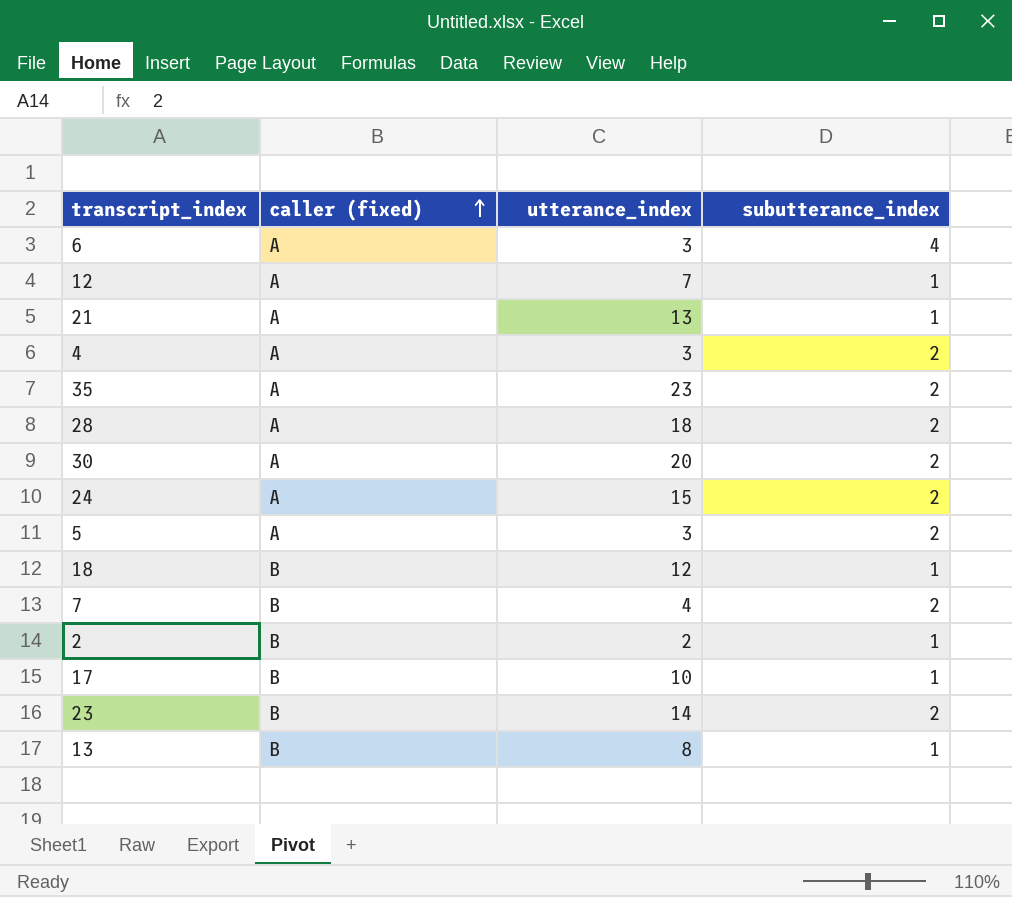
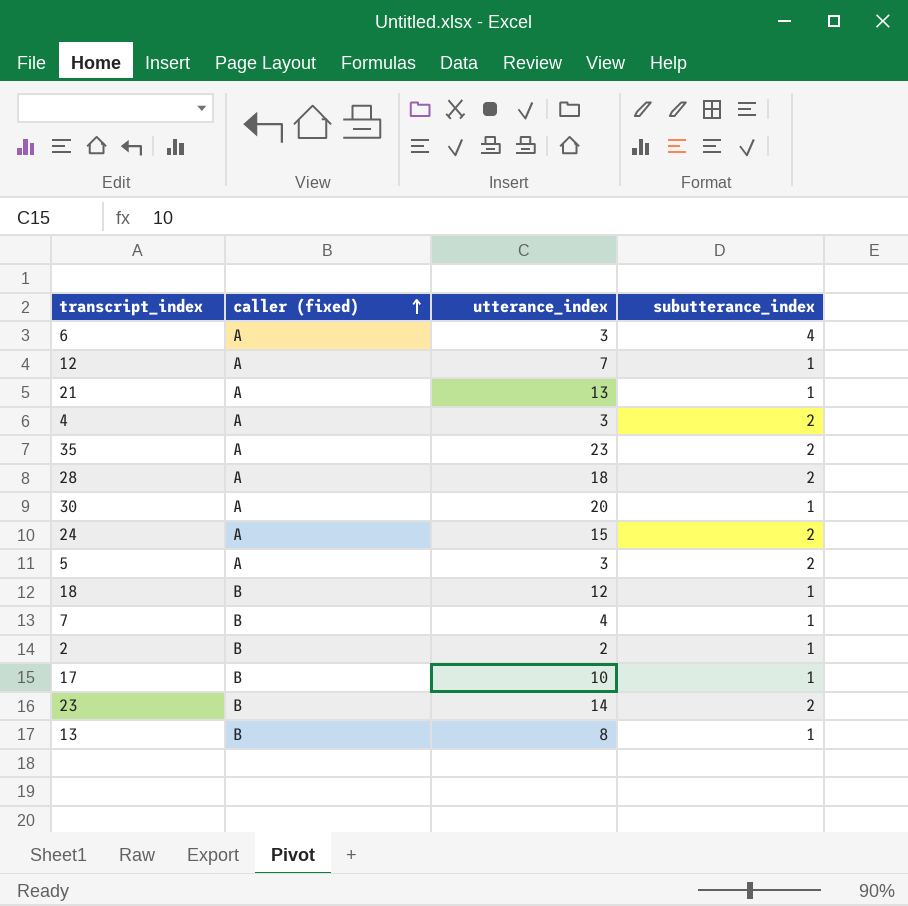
30 | subutterance_index: 2 -> 1
7 | subutterance_index: 2 -> 1

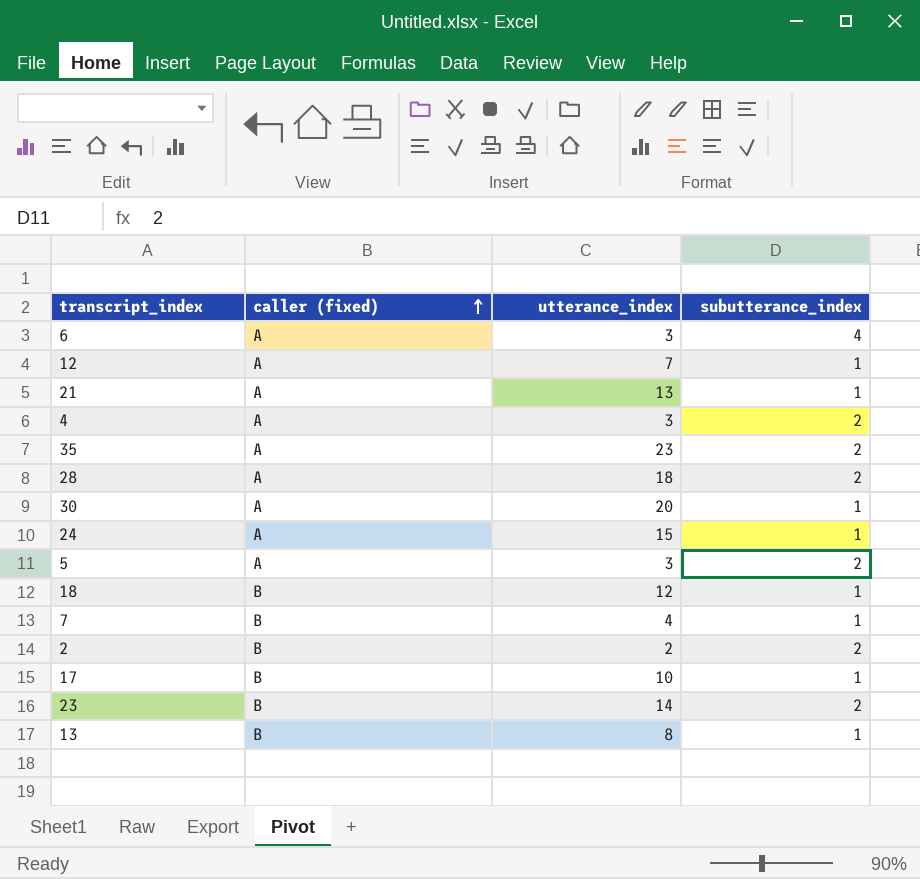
24 | subutterance_index: 2 -> 1
2 | subutterance_index: 1 -> 2

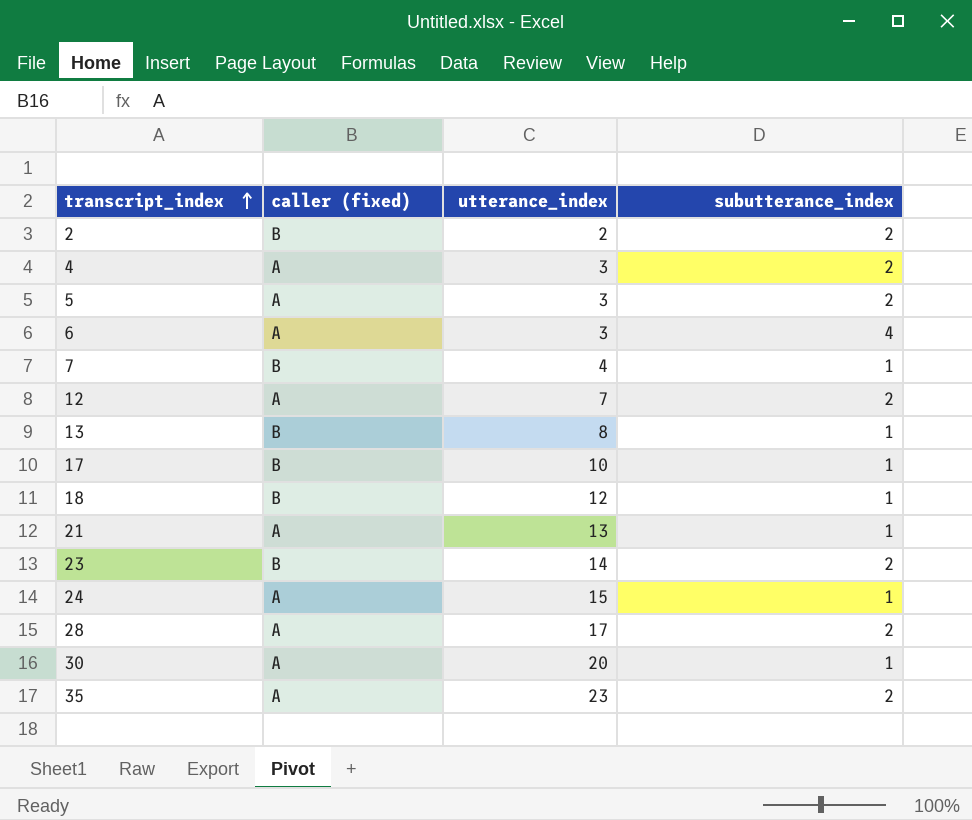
row order: caller (fixed) ascending -> transcript_index ascending
12 | subutterance_index: 1 -> 2
28 | utterance_index: 18 -> 17

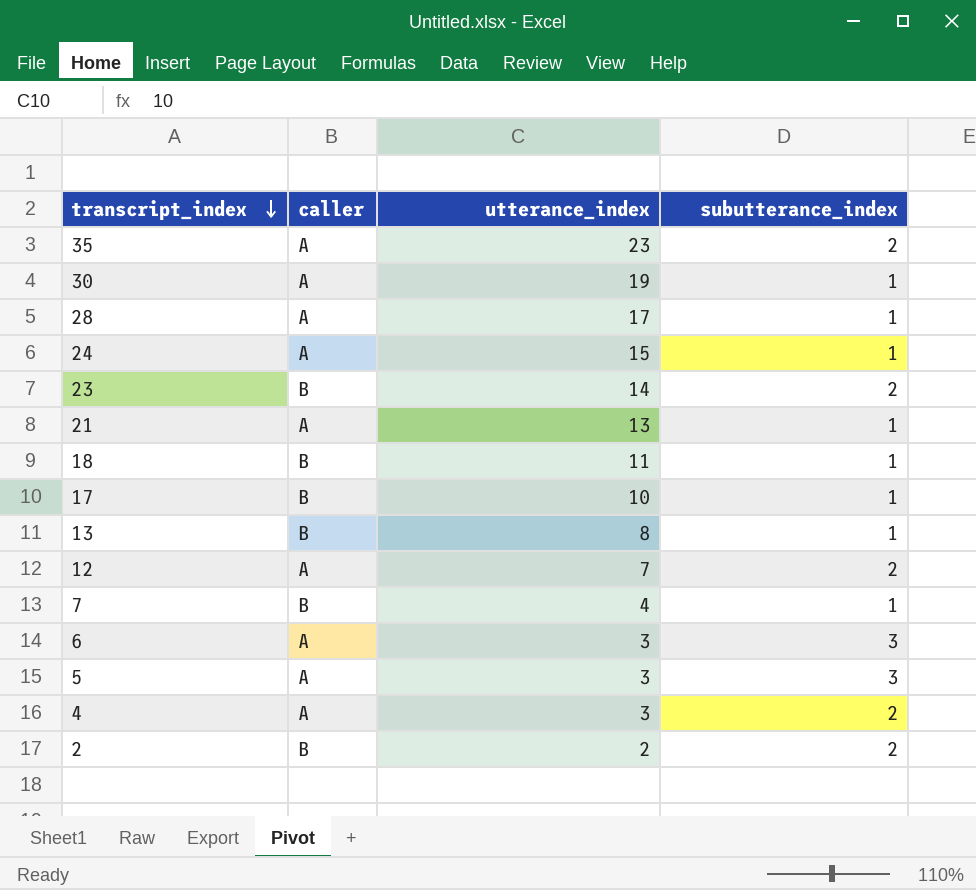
row order: transcript_index ascending -> transcript_index descending
column name: caller (fixed) -> caller
30 | utterance_index: 20 -> 19
28 | subutterance_index: 2 -> 1
18 | utterance_index: 12 -> 11
6 | subutterance_index: 4 -> 3
5 | subutterance_index: 2 -> 3

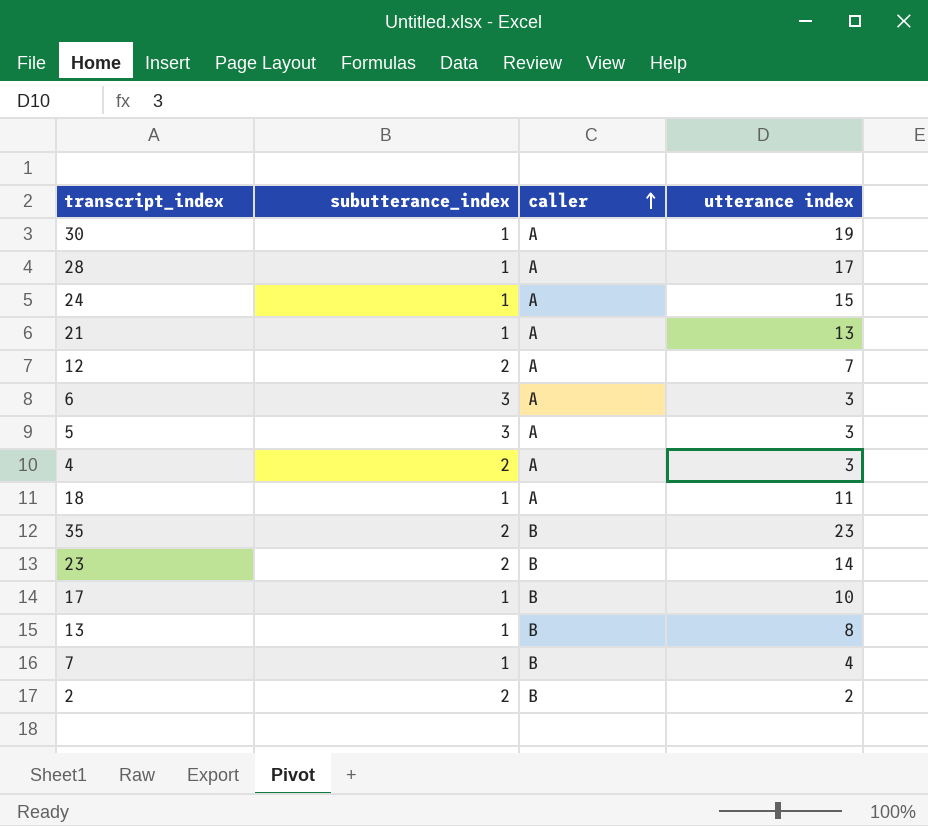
row order: transcript_index descending -> caller ascending
column subutterance_index | position: 4 -> 2
column name: utterance_index -> utterance index
18 | caller: B -> A
35 | caller: A -> B

